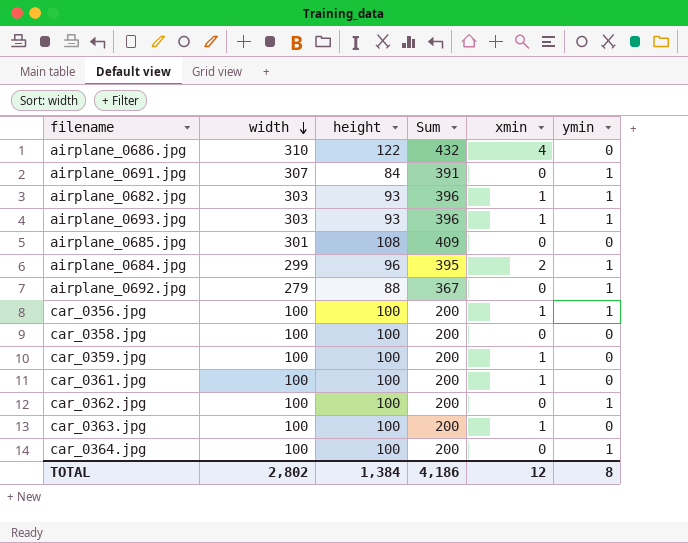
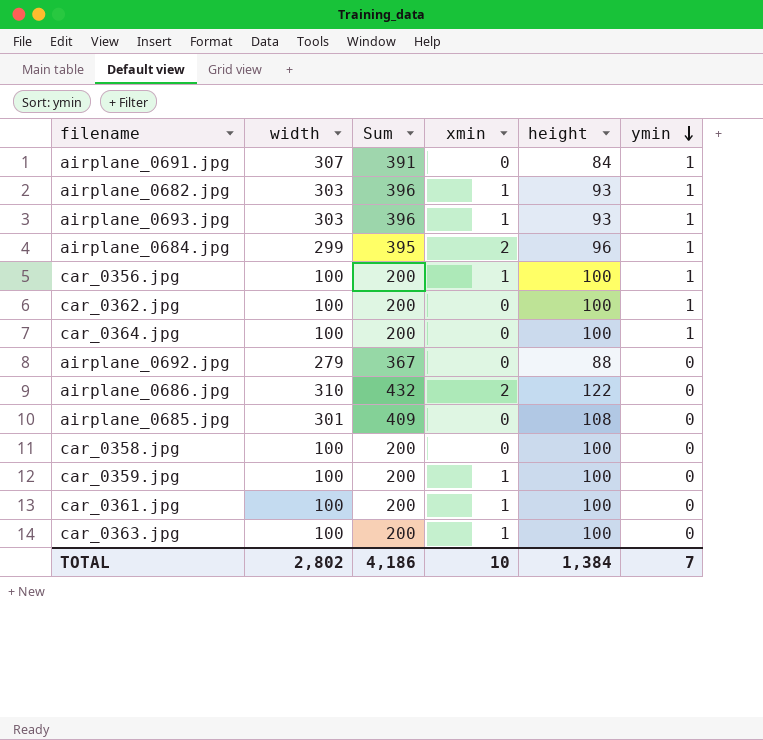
row order: width descending -> ymin descending
column height | position: 3 -> 5
airplane_0692.jpg | ymin: 1 -> 0
airplane_0686.jpg | xmin: 4 -> 2
TOTAL | xmin: 12 -> 10
TOTAL | ymin: 8 -> 7

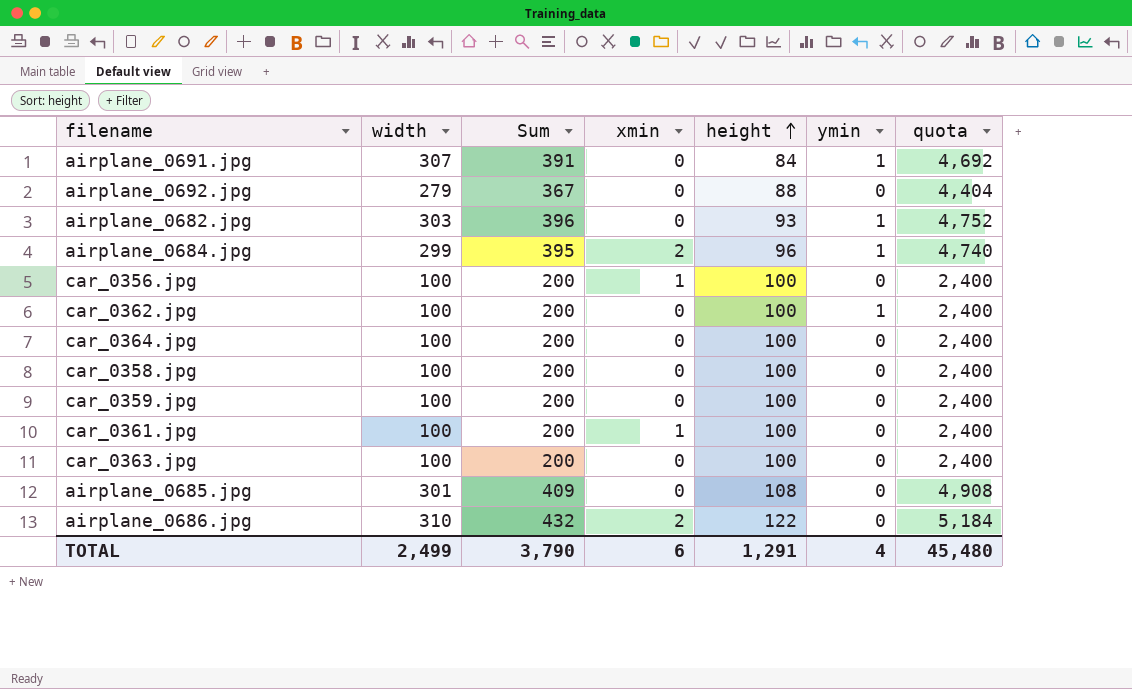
row order: ymin descending -> height ascending
column quota | formula: none -> [Sum] * 12
row airplane_0693.jpg: 303 | 396 | 1 | 93 | 1 -> none
airplane_0682.jpg | xmin: 1 -> 0
car_0356.jpg | ymin: 1 -> 0
car_0364.jpg | ymin: 1 -> 0
car_0359.jpg | xmin: 1 -> 0
car_0363.jpg | xmin: 1 -> 0
TOTAL | width: 2,802 -> 2,499
TOTAL | Sum: 4,186 -> 3,790
TOTAL | xmin: 10 -> 6
TOTAL | height: 1,384 -> 1,291
TOTAL | ymin: 7 -> 4

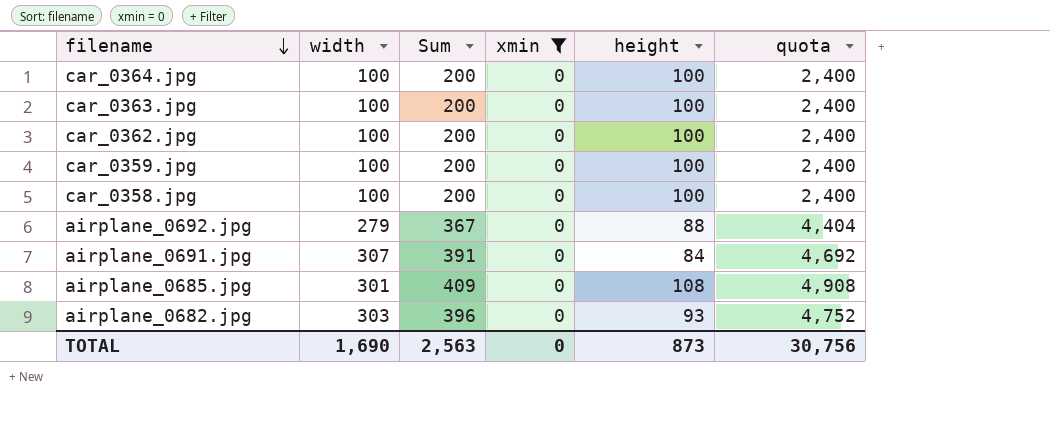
filter: none -> xmin = 0
row order: height ascending -> filename descending
column ymin | position: 6 -> none
TOTAL | width: 2,499 -> 1,690
TOTAL | Sum: 3,790 -> 2,563
TOTAL | xmin: 6 -> 0
TOTAL | height: 1,291 -> 873
TOTAL | quota: 45,480 -> 30,756

